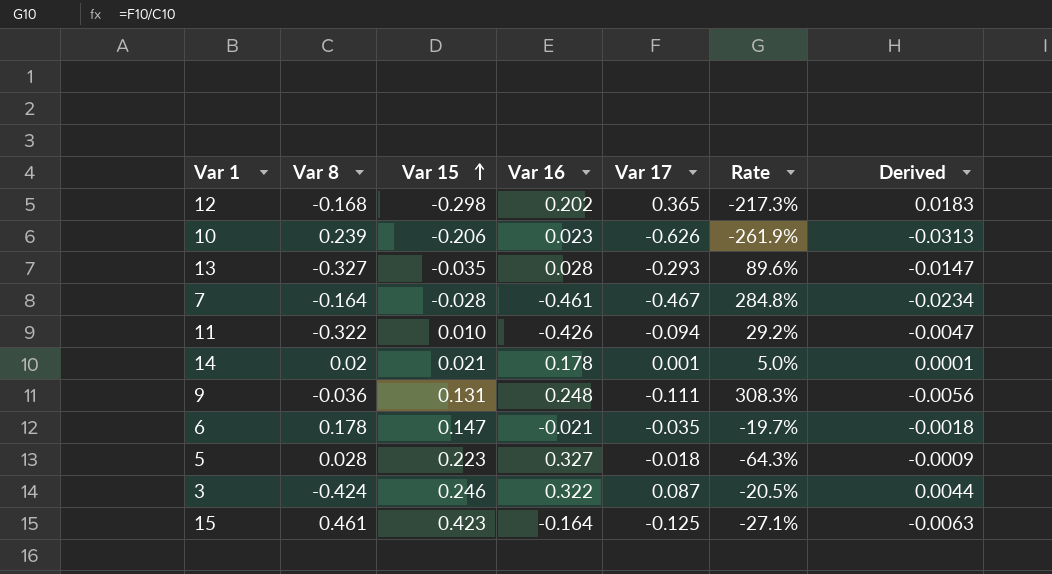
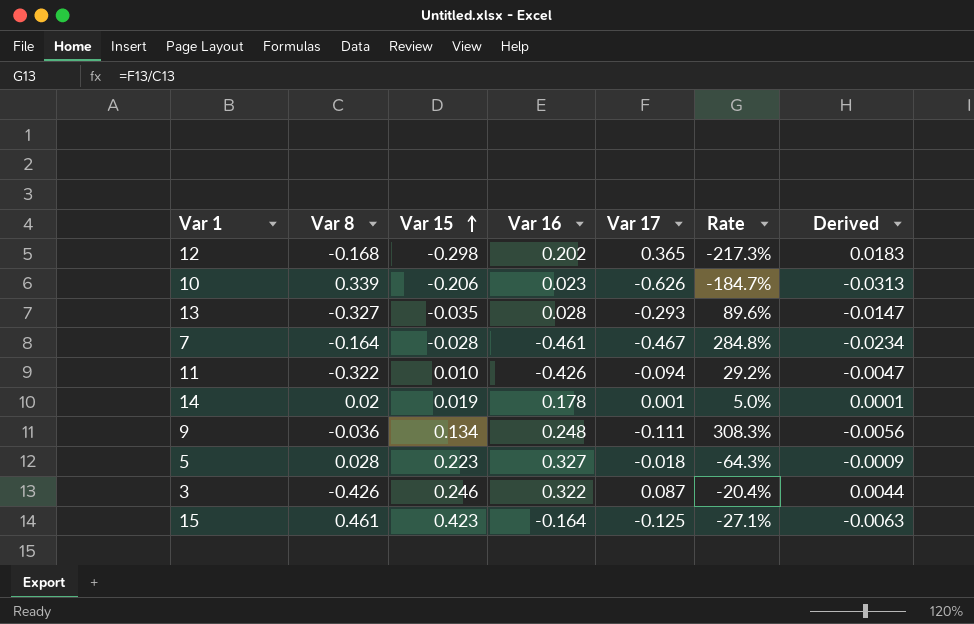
row 6: 0.178 | 0.147 | -0.021 | -0.035 | -19.7% | -0.0018 -> none
10 | Var 8: 0.239 -> 0.339
10 | Rate: -261.9% -> -184.7%
14 | Var 15: 0.021 -> 0.019
9 | Var 15: 0.131 -> 0.134
3 | Var 8: -0.424 -> -0.426
3 | Rate: -20.5% -> -20.4%

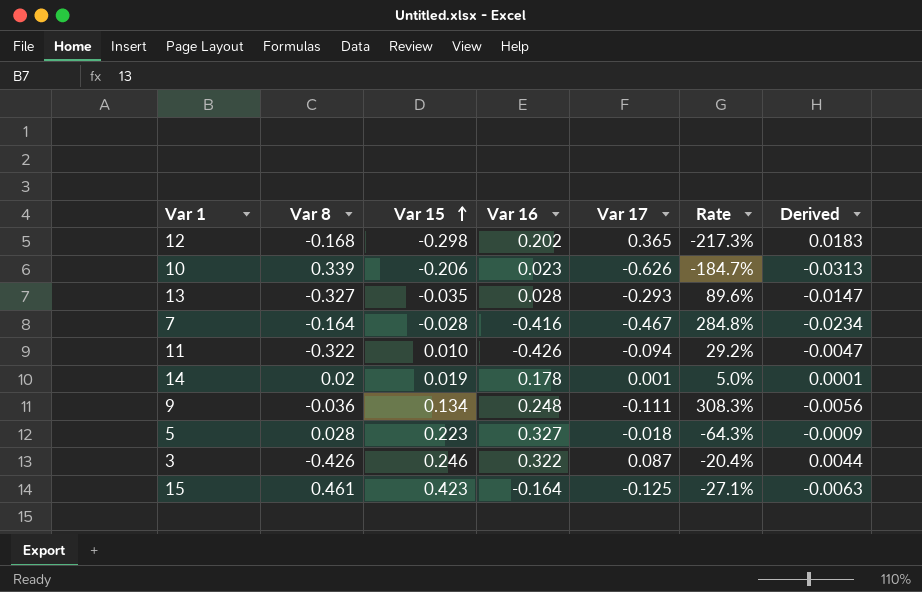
7 | Var 16: -0.461 -> -0.416

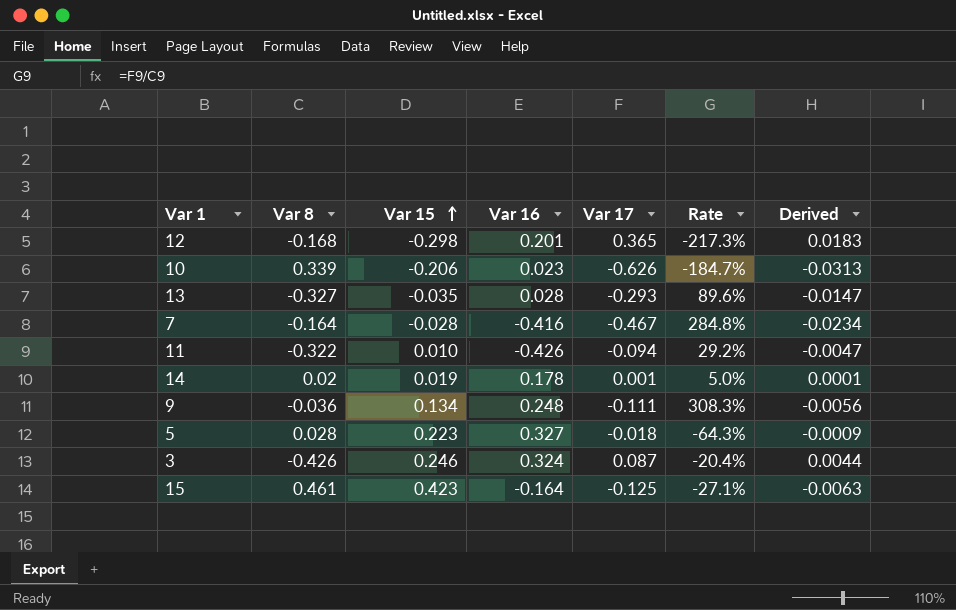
12 | Var 16: 0.202 -> 0.201
3 | Var 16: 0.322 -> 0.324

